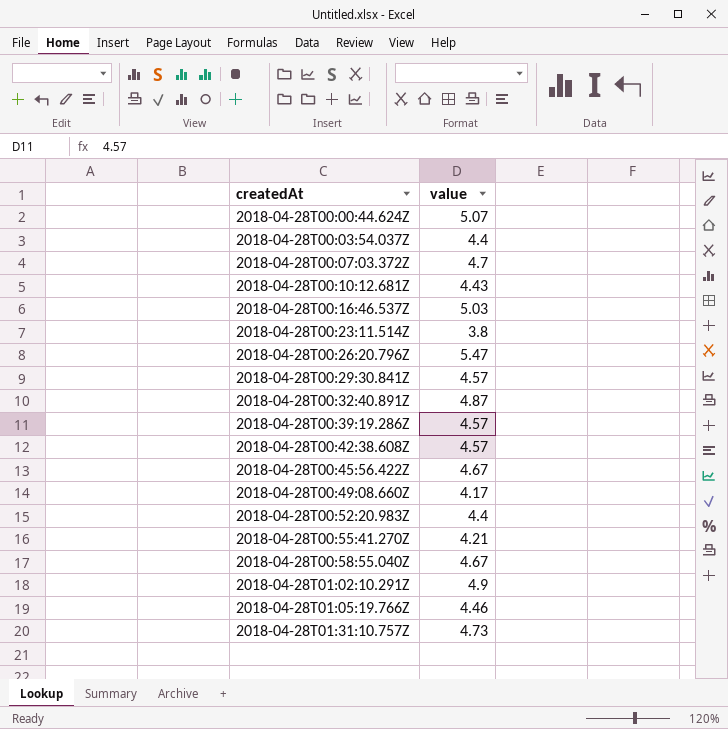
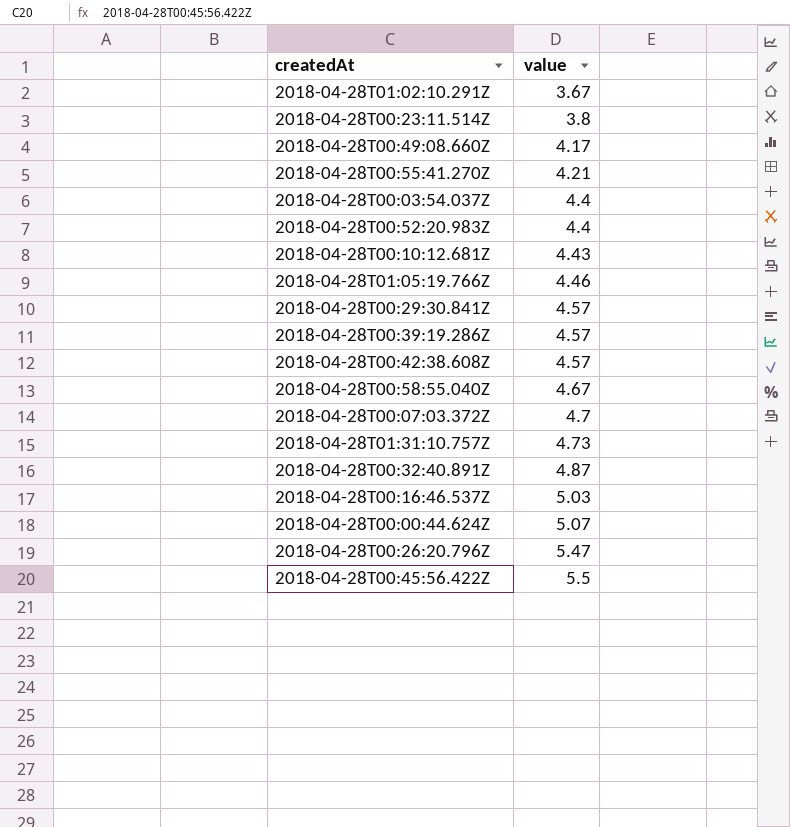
row order: createdAt ascending -> value ascending
2018-04-28T01:02:10.291Z | value: 4.9 -> 3.67
2018-04-28T00:45:56.422Z | value: 4.67 -> 5.5

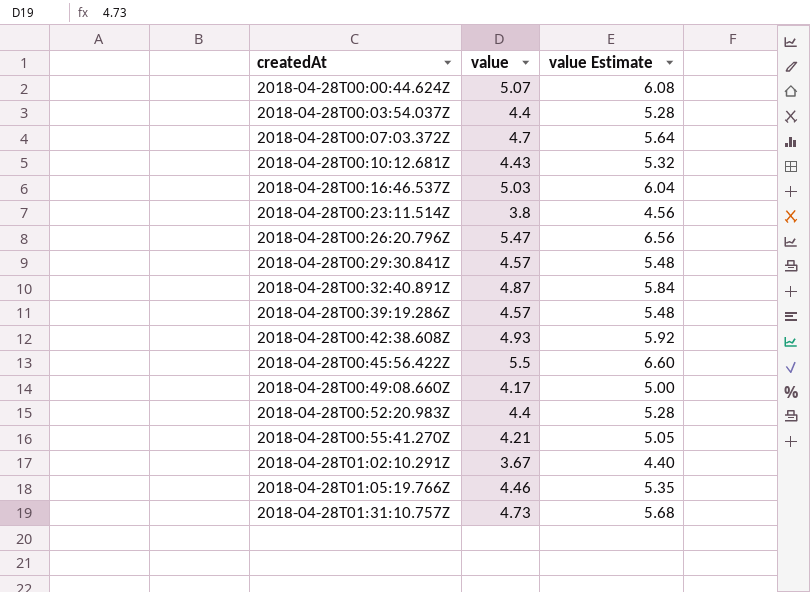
row order: value ascending -> createdAt ascending
column value Estimate | formula: none -> [value] * 1.2
row 2018-04-28T00:58:55.040Z: 4.67 -> none
2018-04-28T00:42:38.608Z | value: 4.57 -> 4.93

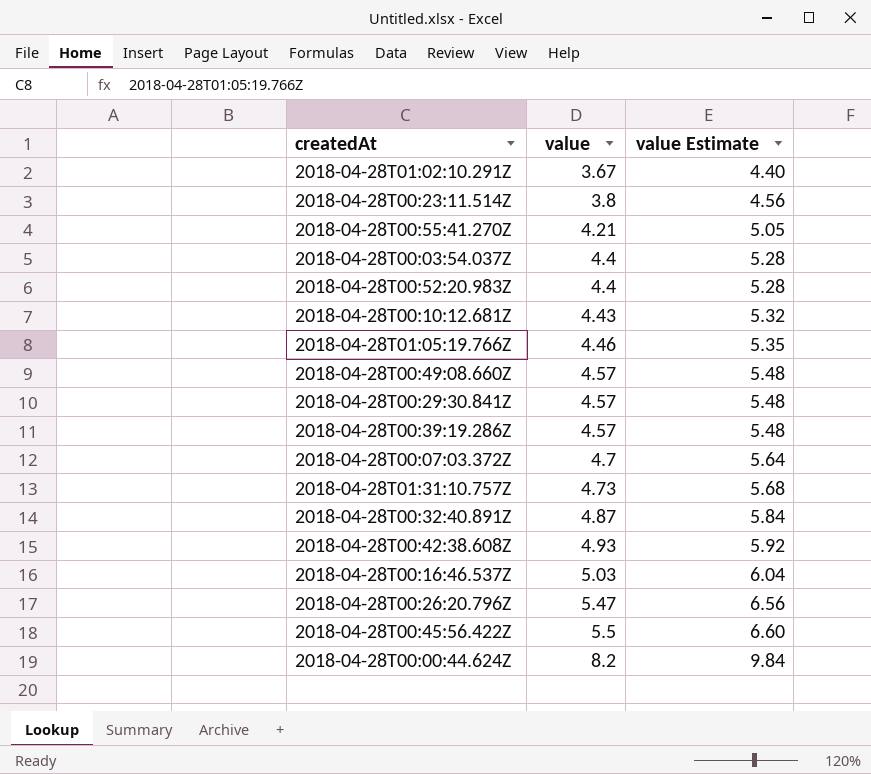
row order: createdAt ascending -> value ascending
2018-04-28T00:49:08.660Z | value: 4.17 -> 4.57
2018-04-28T00:49:08.660Z | value Estimate: 5.00 -> 5.48
2018-04-28T00:00:44.624Z | value: 5.07 -> 8.2
2018-04-28T00:00:44.624Z | value Estimate: 6.08 -> 9.84

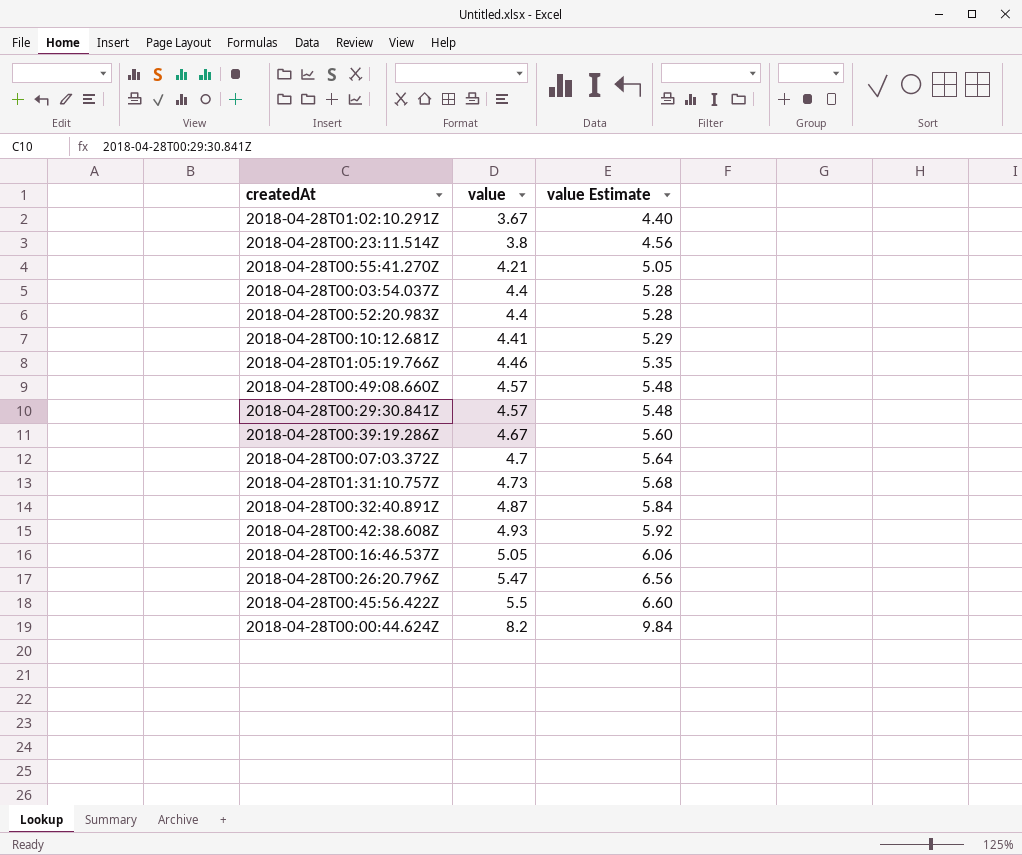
2018-04-28T00:10:12.681Z | value: 4.43 -> 4.41
2018-04-28T00:10:12.681Z | value Estimate: 5.32 -> 5.29
2018-04-28T00:39:19.286Z | value: 4.57 -> 4.67
2018-04-28T00:39:19.286Z | value Estimate: 5.48 -> 5.60
2018-04-28T00:16:46.537Z | value: 5.03 -> 5.05
2018-04-28T00:16:46.537Z | value Estimate: 6.04 -> 6.06

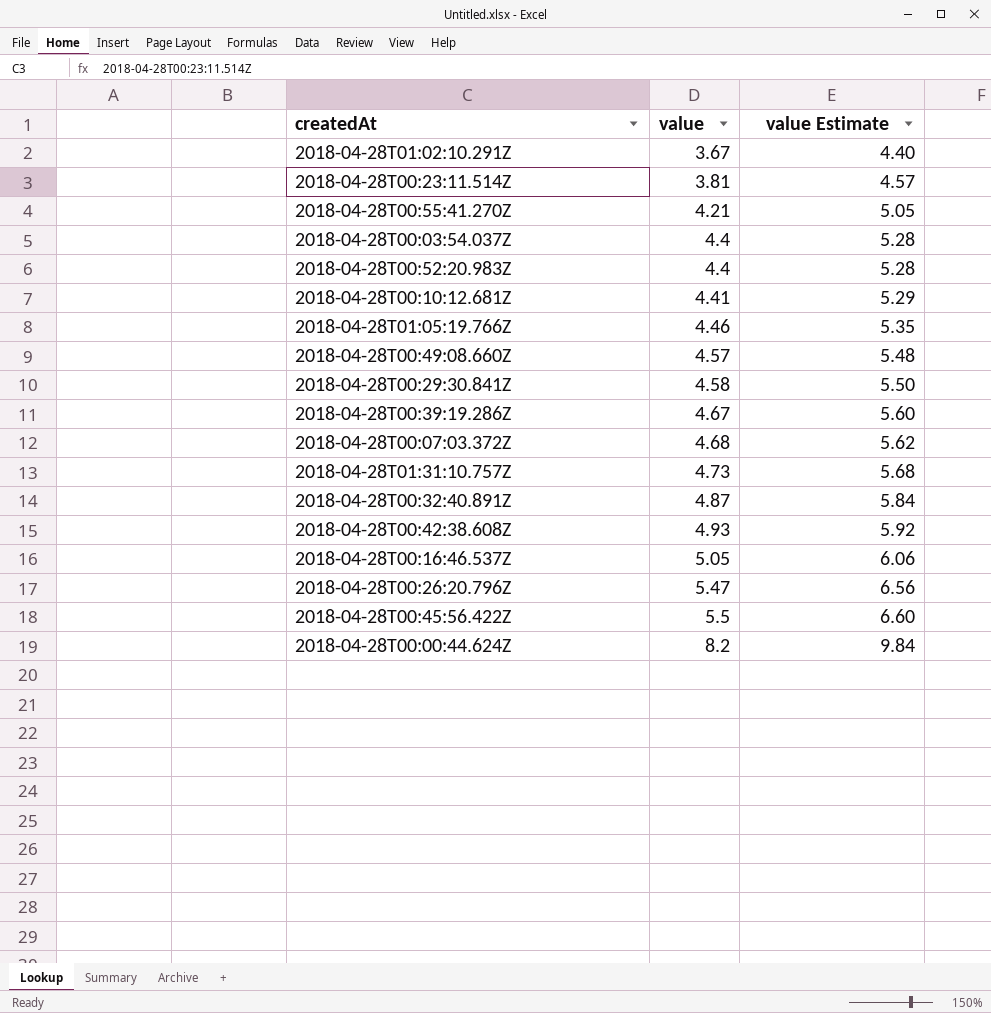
2018-04-28T00:23:11.514Z | value: 3.8 -> 3.81
2018-04-28T00:23:11.514Z | value Estimate: 4.56 -> 4.57
2018-04-28T00:29:30.841Z | value: 4.57 -> 4.58
2018-04-28T00:29:30.841Z | value Estimate: 5.48 -> 5.50
2018-04-28T00:07:03.372Z | value: 4.7 -> 4.68
2018-04-28T00:07:03.372Z | value Estimate: 5.64 -> 5.62

